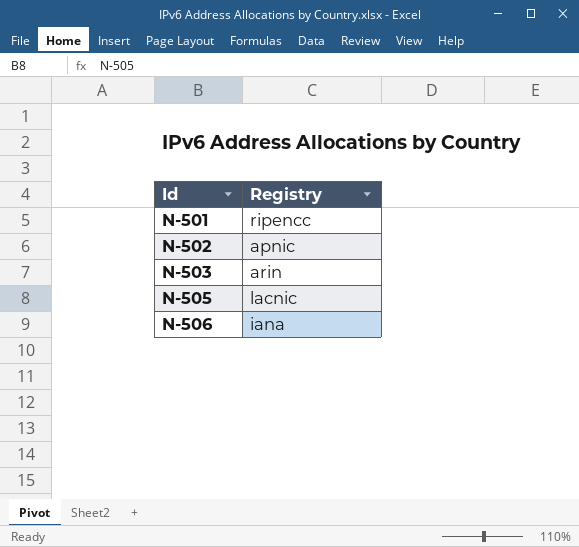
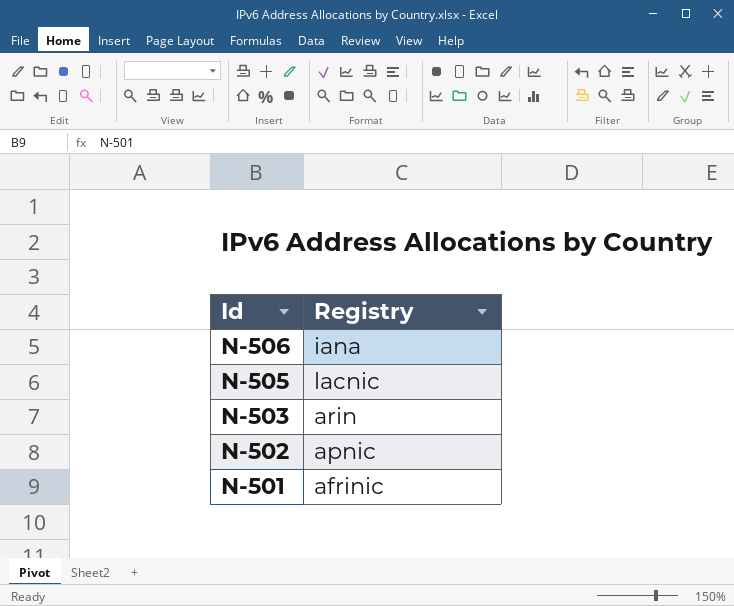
row order: Id ascending -> Id descending
N-501 | Registry: ripencc -> afrinic

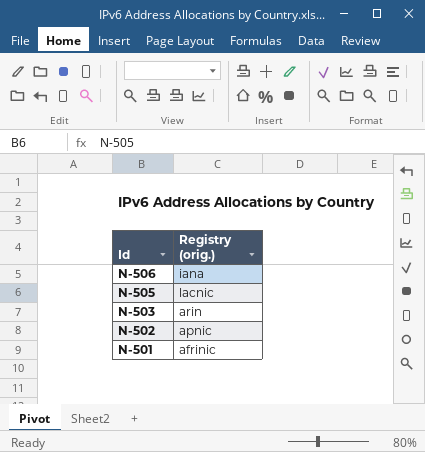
column name: Registry -> Registry (orig.)

